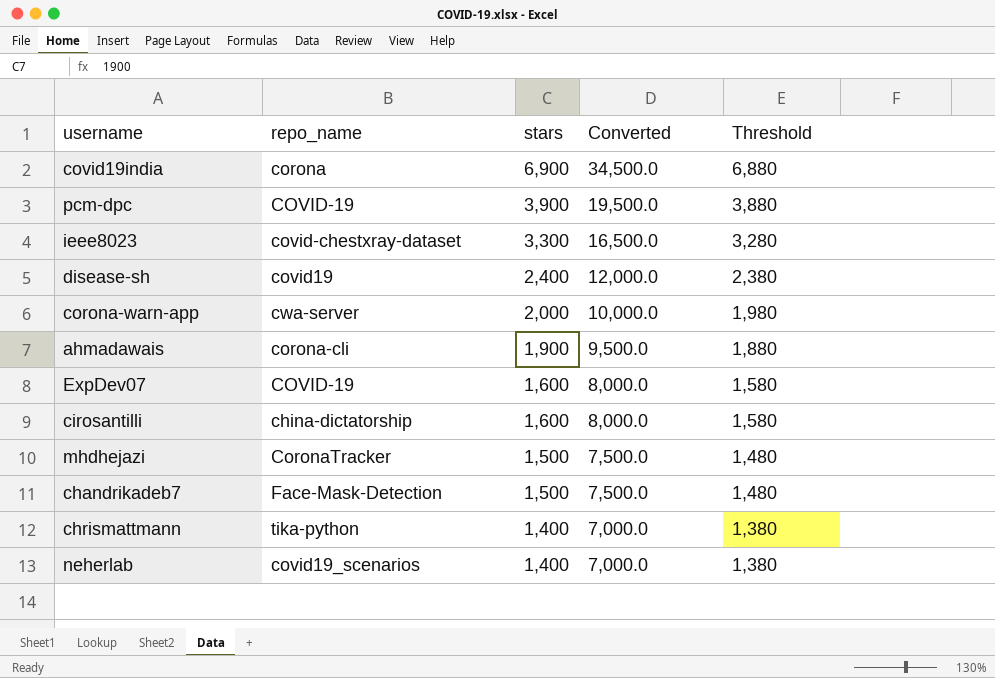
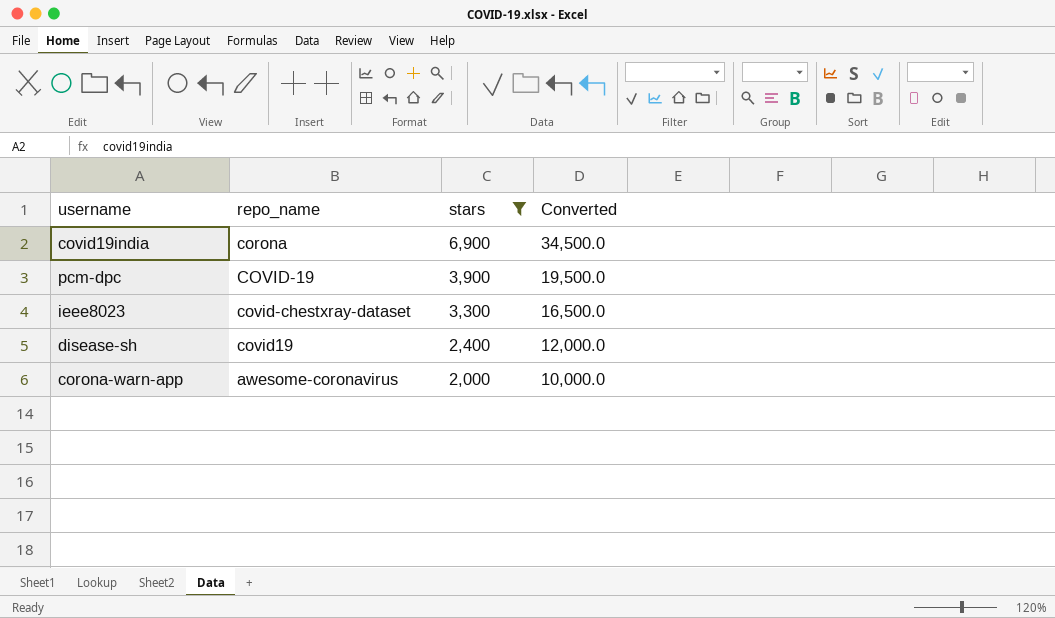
filter: none -> stars >= 2,000
column Threshold | formula: [stars] - 20 -> none
corona-warn-app | repo_name: cwa-server -> awesome-coronavirus

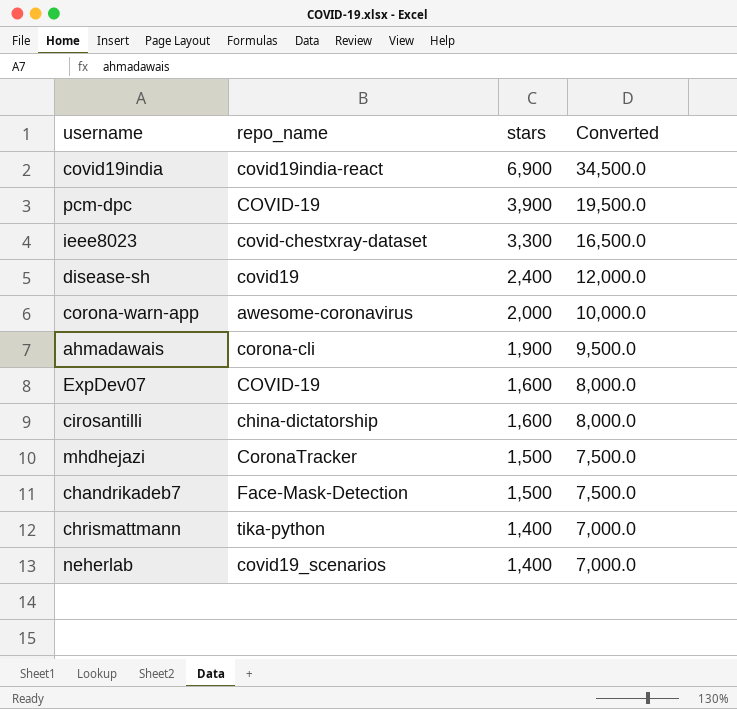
filter: stars >= 2,000 -> none
covid19india | repo_name: corona -> covid19india-react

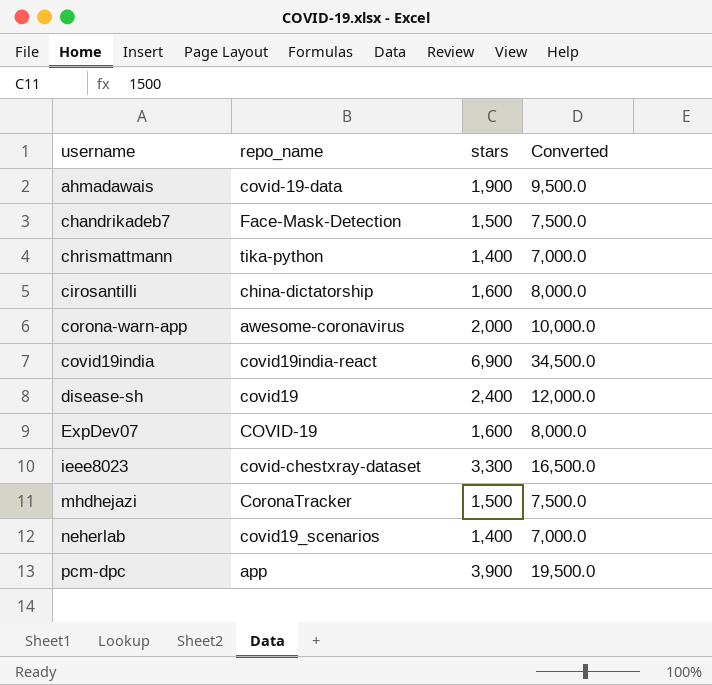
row order: stars descending -> username ascending
ahmadawais | repo_name: corona-cli -> covid-19-data
pcm-dpc | repo_name: COVID-19 -> app

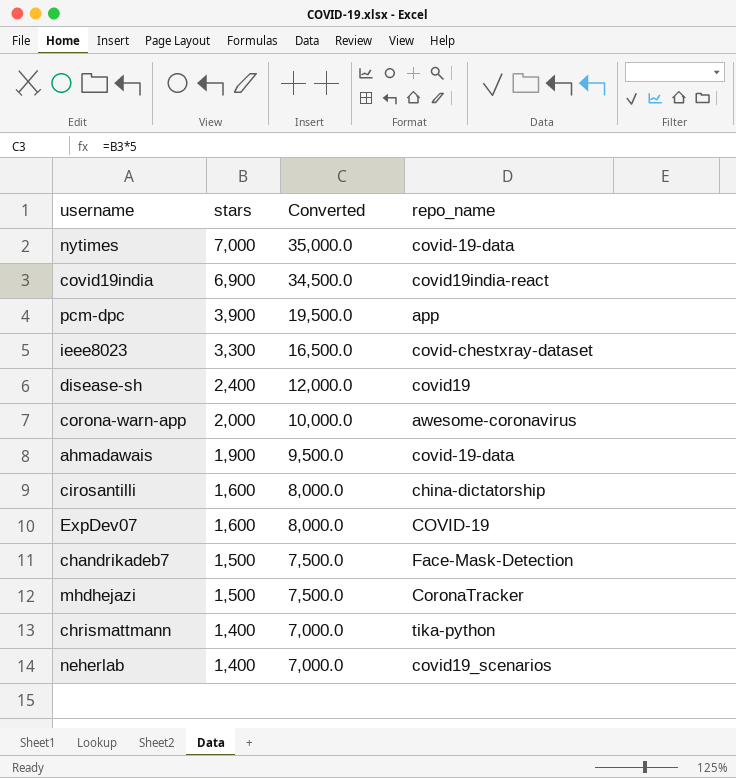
row order: username ascending -> stars descending
column repo_name | position: 2 -> 4
row nytimes: none -> 7,000 | 35,000.0 | covid-19-data

